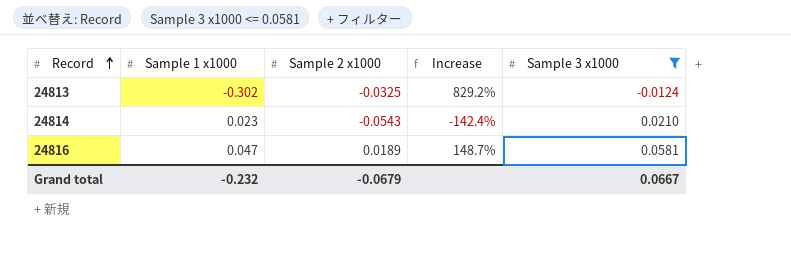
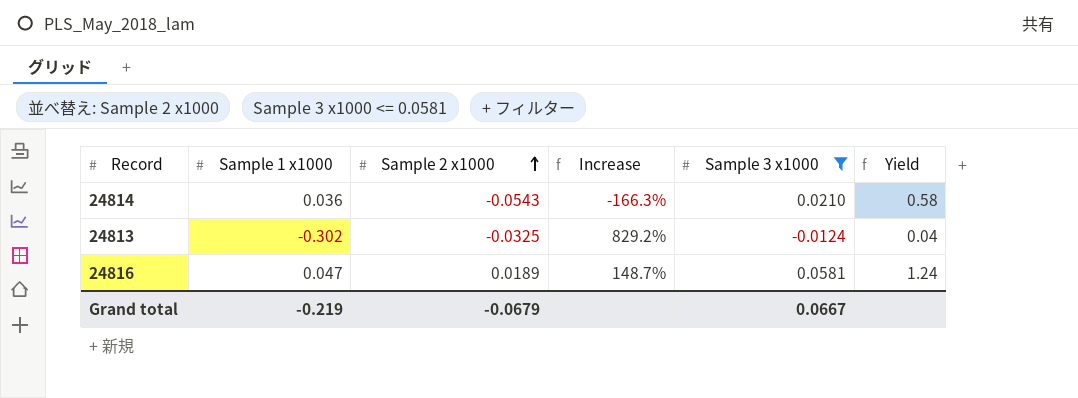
row order: Record ascending -> Sample 2 x1000 ascending
column Yield | formula: none -> [Sample 3 x1000] / [Sample 1 x1000]
24814 | Sample 1 x1000: 0.023 -> 0.036
24814 | Increase: -142.4% -> -166.3%
Grand total | Sample 1 x1000: -0.232 -> -0.219

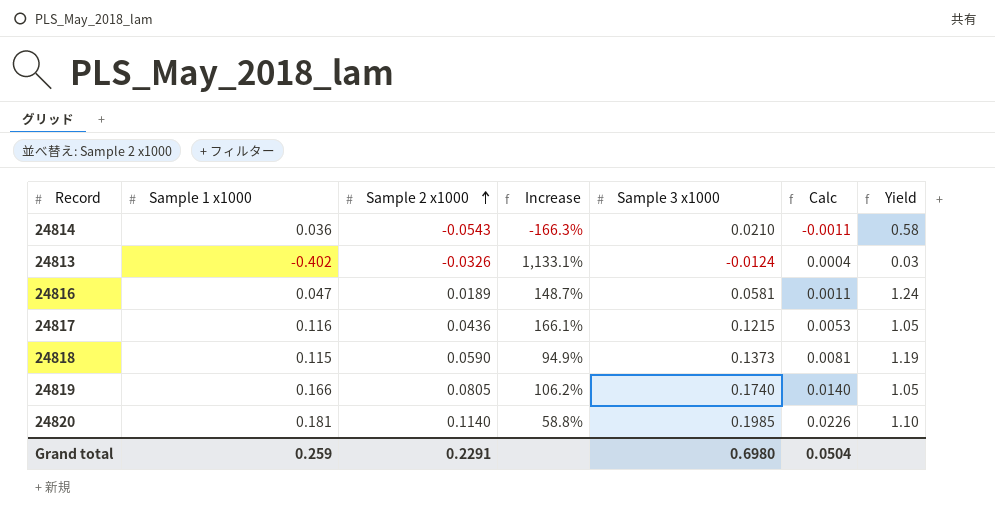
filter: Sample 3 x1000 <= 0.0581 -> none
column Calc | formula: none -> [Sample 2 x1000] * [Sample 3 x1000]
24813 | Sample 1 x1000: -0.302 -> -0.402
24813 | Sample 2 x1000: -0.0325 -> -0.0326
24813 | Increase: 829.2% -> 1,133.1%
24813 | Yield: 0.04 -> 0.03
Grand total | Sample 1 x1000: -0.219 -> 0.259
Grand total | Sample 2 x1000: -0.0679 -> 0.2291
Grand total | Sample 3 x1000: 0.0667 -> 0.6980

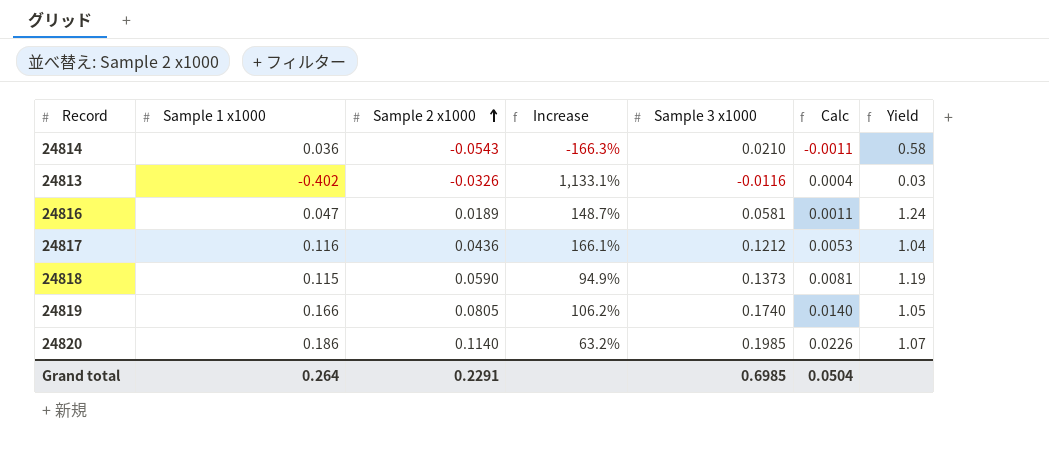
24813 | Sample 3 x1000: -0.0124 -> -0.0116
24817 | Sample 3 x1000: 0.1215 -> 0.1212
24817 | Yield: 1.05 -> 1.04
24820 | Sample 1 x1000: 0.181 -> 0.186
24820 | Increase: 58.8% -> 63.2%
24820 | Yield: 1.10 -> 1.07
Grand total | Sample 1 x1000: 0.259 -> 0.264
Grand total | Sample 3 x1000: 0.6980 -> 0.6985

